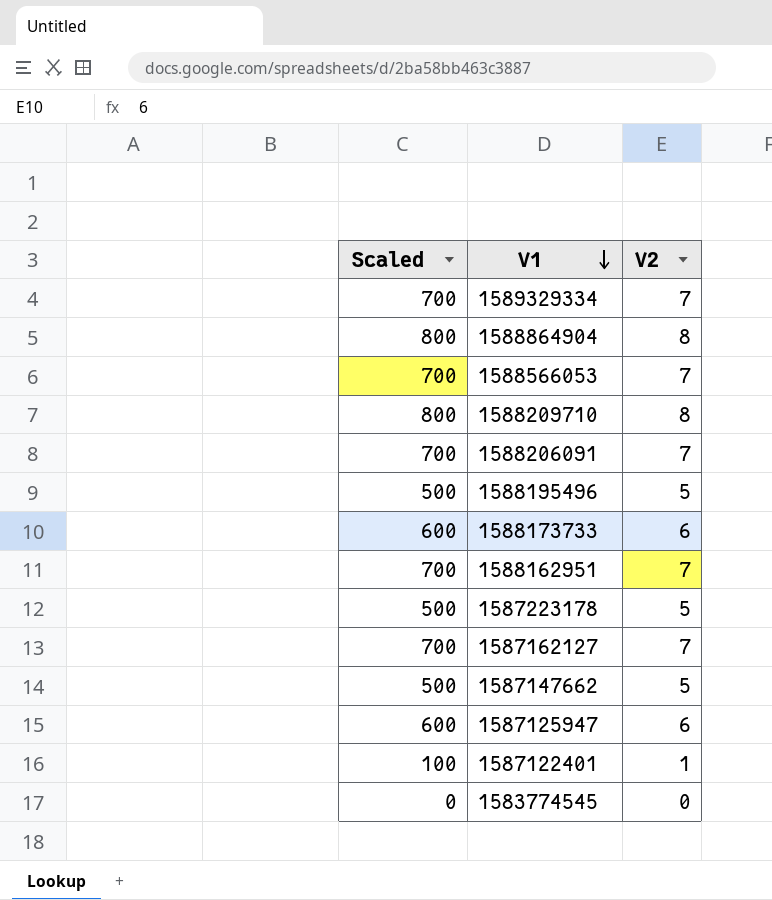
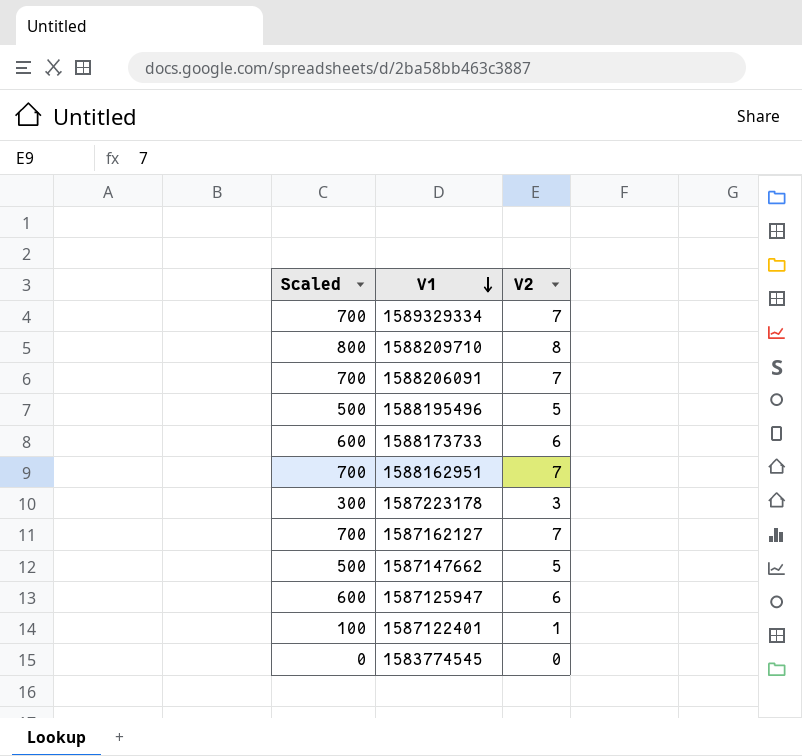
row 1588864904: 800 | 8 -> none
row 1588566053: 700 | 7 -> none
1587223178 | Scaled: 500 -> 300
1587223178 | V2: 5 -> 3

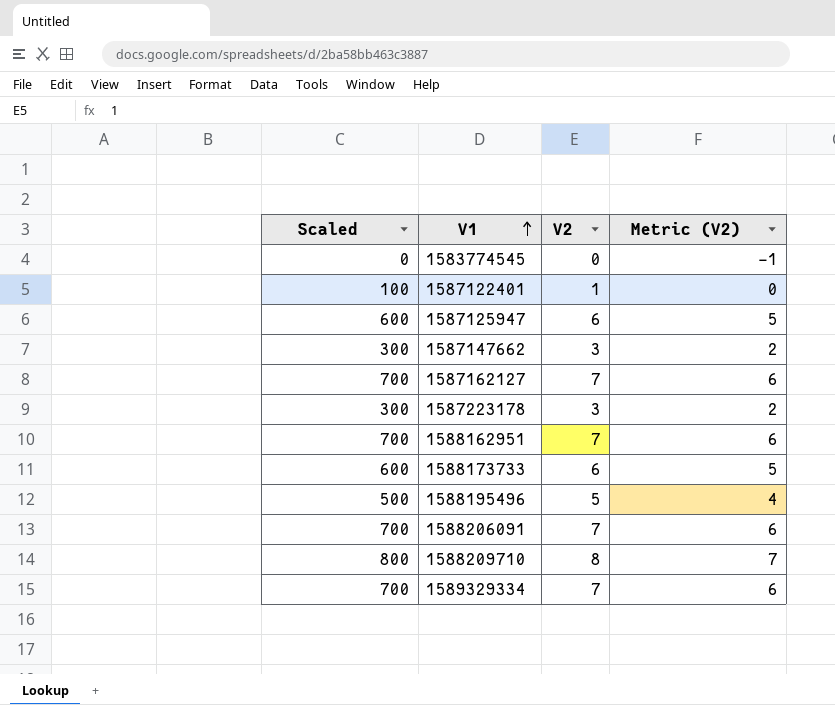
row order: V1 descending -> V1 ascending
column Metric (V2) | formula: none -> [V2] - 1
1587147662 | Scaled: 500 -> 300
1587147662 | V2: 5 -> 3

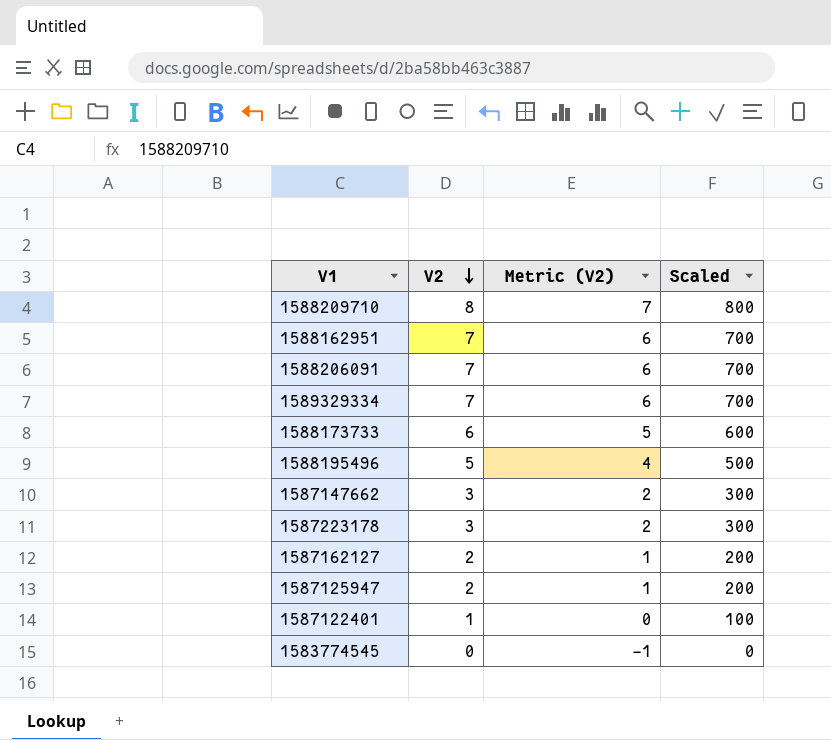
row order: V1 ascending -> V2 descending
column Scaled | position: 1 -> 4
1587162127 | V2: 7 -> 2
1587162127 | Metric (V2): 6 -> 1
1587162127 | Scaled: 700 -> 200
1587125947 | V2: 6 -> 2
1587125947 | Metric (V2): 5 -> 1
1587125947 | Scaled: 600 -> 200

